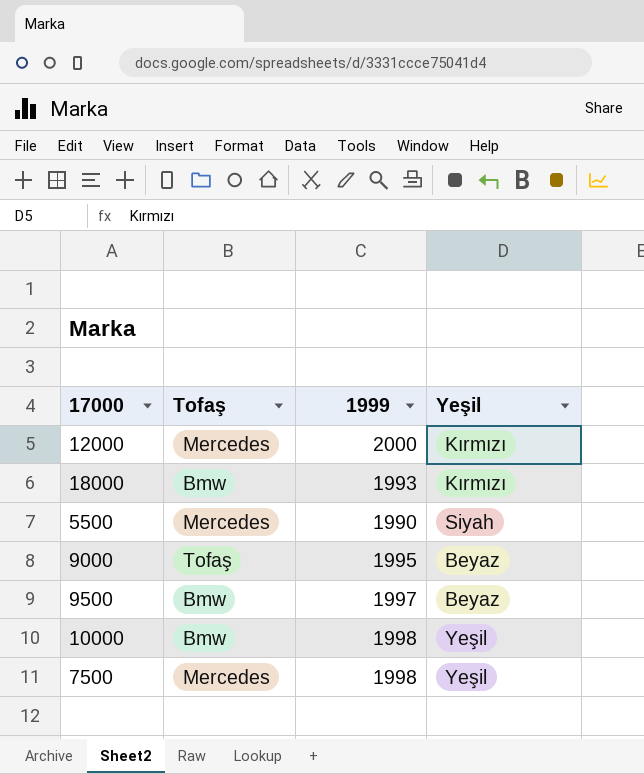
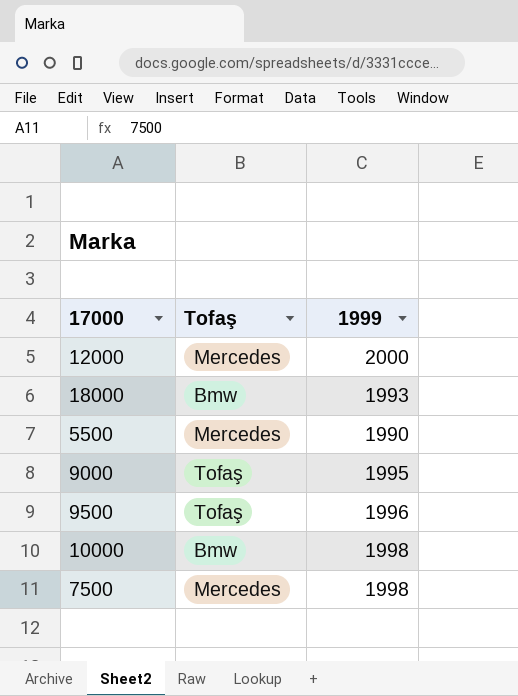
column Yeşil | position: 4 -> none
9500 | Tofaş: Bmw -> Tofaş
9500 | 1999: 1997 -> 1996

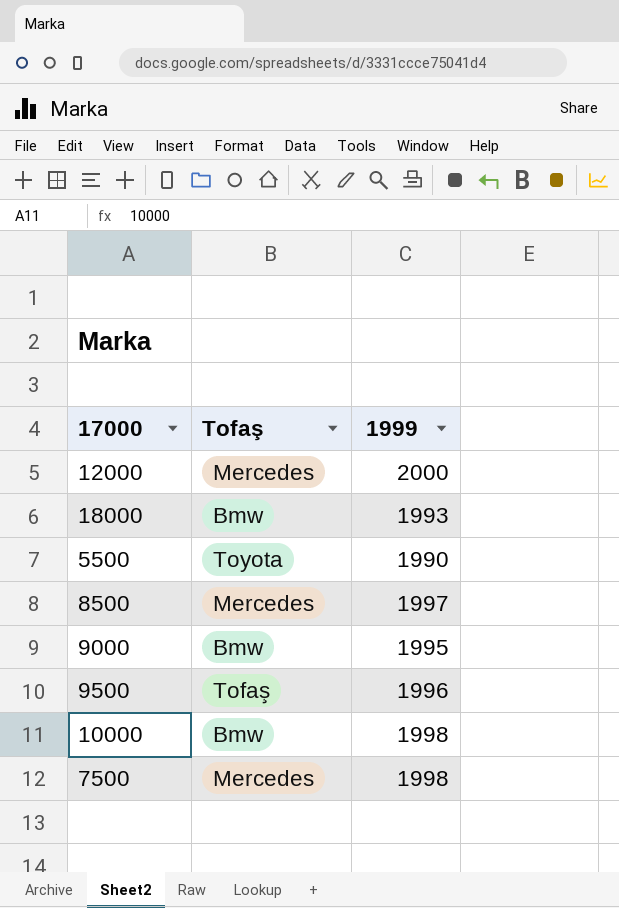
5500 | Tofaş: Mercedes -> Toyota
row 8500: none -> Mercedes | 1997
9000 | Tofaş: Tofaş -> Bmw

